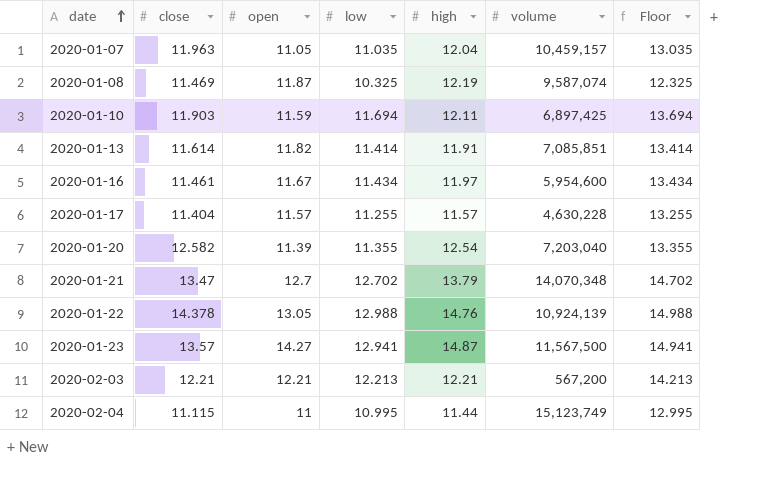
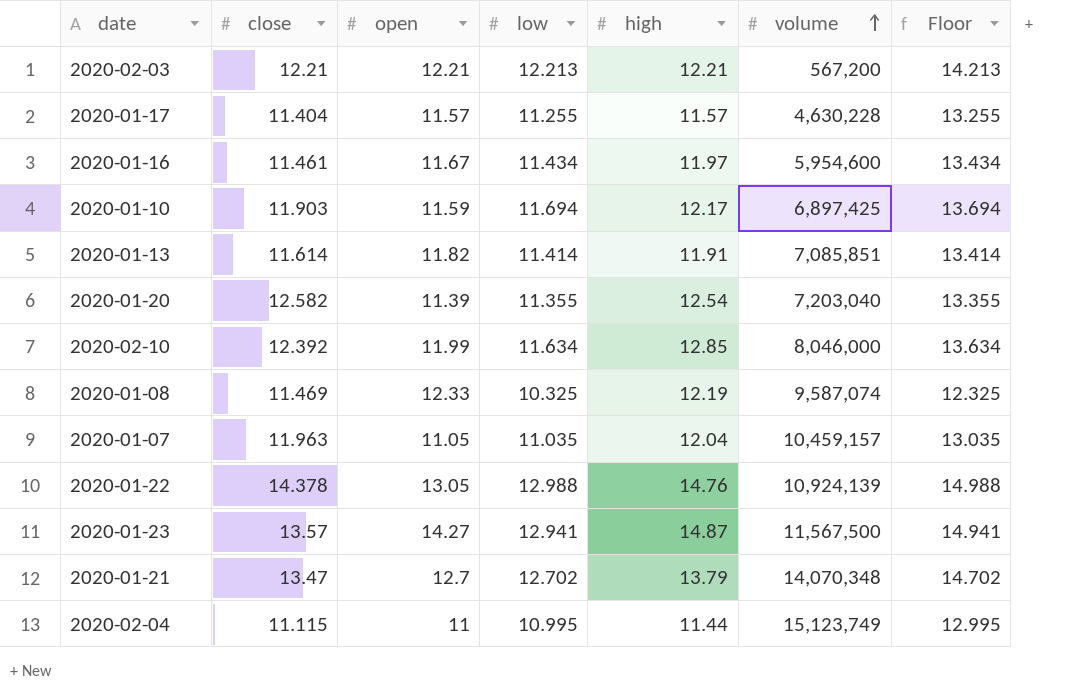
row order: date ascending -> volume ascending
2020-01-10 | high: 12.11 -> 12.17
row 2020-02-10: none -> 12.392 | 11.99 | 11.634 | 12.85 | 8,046,000 | 13.634
2020-01-08 | open: 11.87 -> 12.33

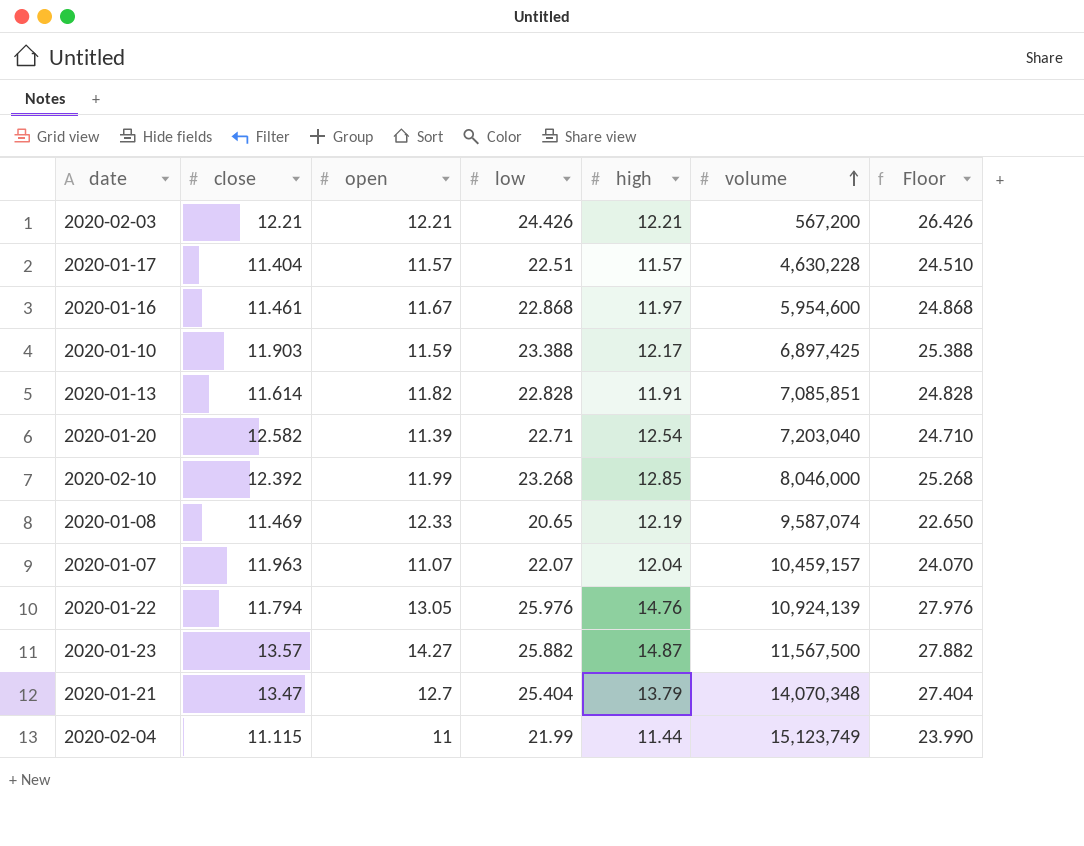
2020-02-03 | low: 12.213 -> 24.426
2020-02-03 | Floor: 14.213 -> 26.426
2020-01-17 | low: 11.255 -> 22.51
2020-01-17 | Floor: 13.255 -> 24.510
2020-01-16 | low: 11.434 -> 22.868
2020-01-16 | Floor: 13.434 -> 24.868
2020-01-10 | low: 11.694 -> 23.388
2020-01-10 | Floor: 13.694 -> 25.388
2020-01-13 | low: 11.414 -> 22.828
2020-01-13 | Floor: 13.414 -> 24.828
2020-01-20 | low: 11.355 -> 22.71
2020-01-20 | Floor: 13.355 -> 24.710
2020-02-10 | low: 11.634 -> 23.268
2020-02-10 | Floor: 13.634 -> 25.268
2020-01-08 | low: 10.325 -> 20.65
2020-01-08 | Floor: 12.325 -> 22.650
2020-01-07 | open: 11.05 -> 11.07
2020-01-07 | low: 11.035 -> 22.07
2020-01-07 | Floor: 13.035 -> 24.070
2020-01-22 | close: 14.378 -> 11.794
2020-01-22 | low: 12.988 -> 25.976
2020-01-22 | Floor: 14.988 -> 27.976
2020-01-23 | low: 12.941 -> 25.882
2020-01-23 | Floor: 14.941 -> 27.882
2020-01-21 | low: 12.702 -> 25.404
2020-01-21 | Floor: 14.702 -> 27.404
2020-02-04 | low: 10.995 -> 21.99
2020-02-04 | Floor: 12.995 -> 23.990

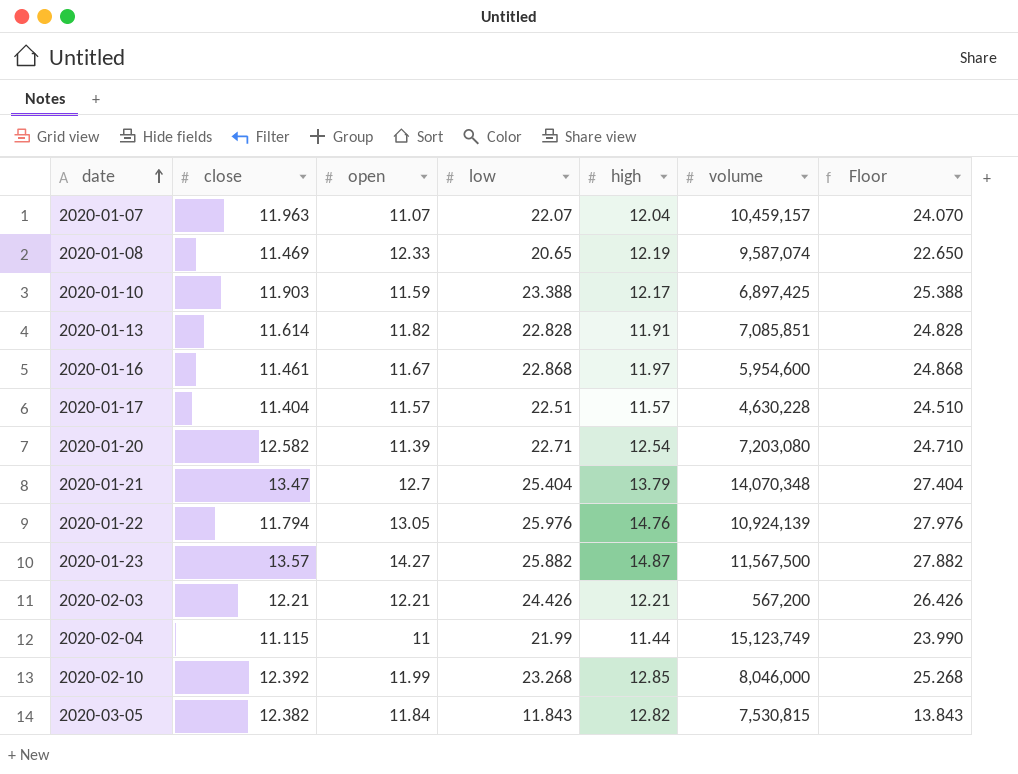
row order: volume ascending -> date ascending
2020-01-20 | volume: 7,203,040 -> 7,203,080
row 2020-03-05: none -> 12.382 | 11.84 | 11.843 | 12.82 | 7,530,815 | 13.843

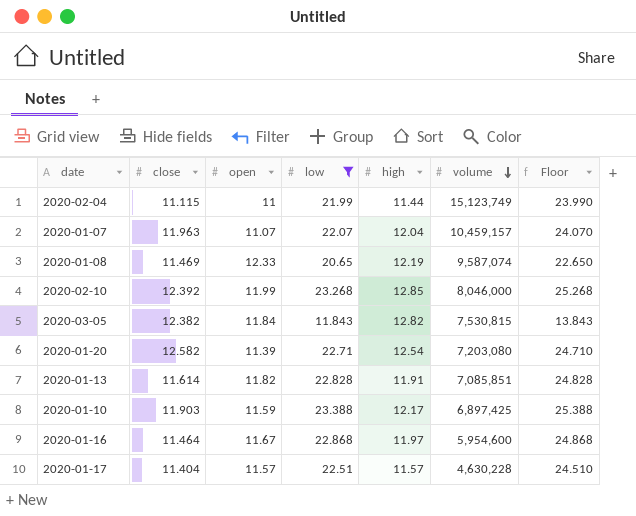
filter: none -> low <= 23.388
row order: date ascending -> volume descending
2020-01-16 | close: 11.461 -> 11.464

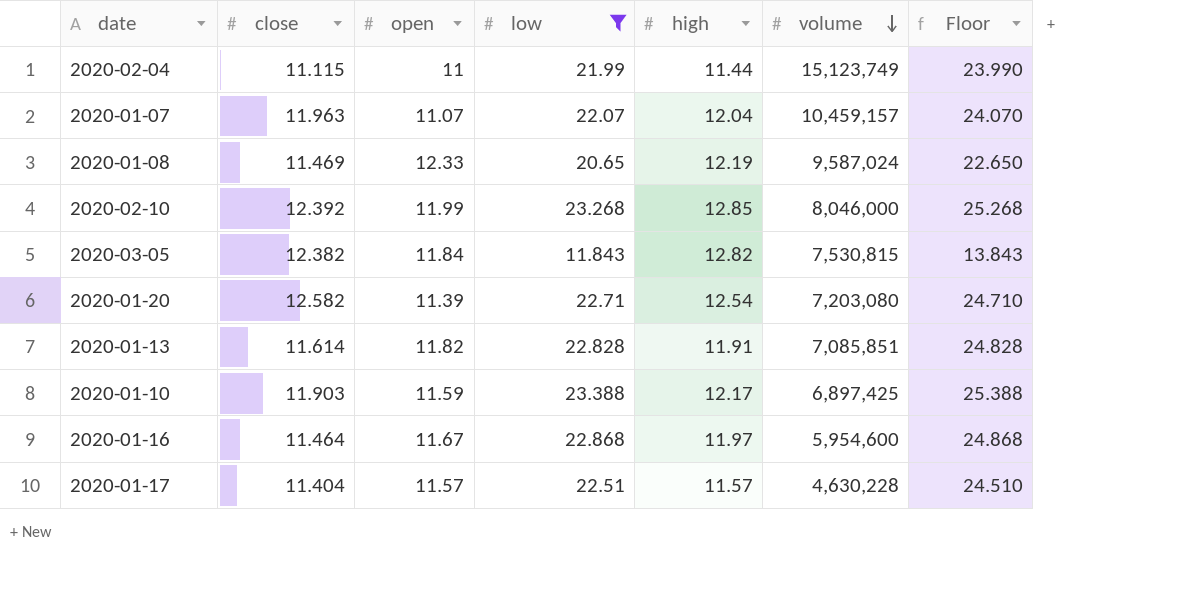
2020-01-08 | volume: 9,587,074 -> 9,587,024

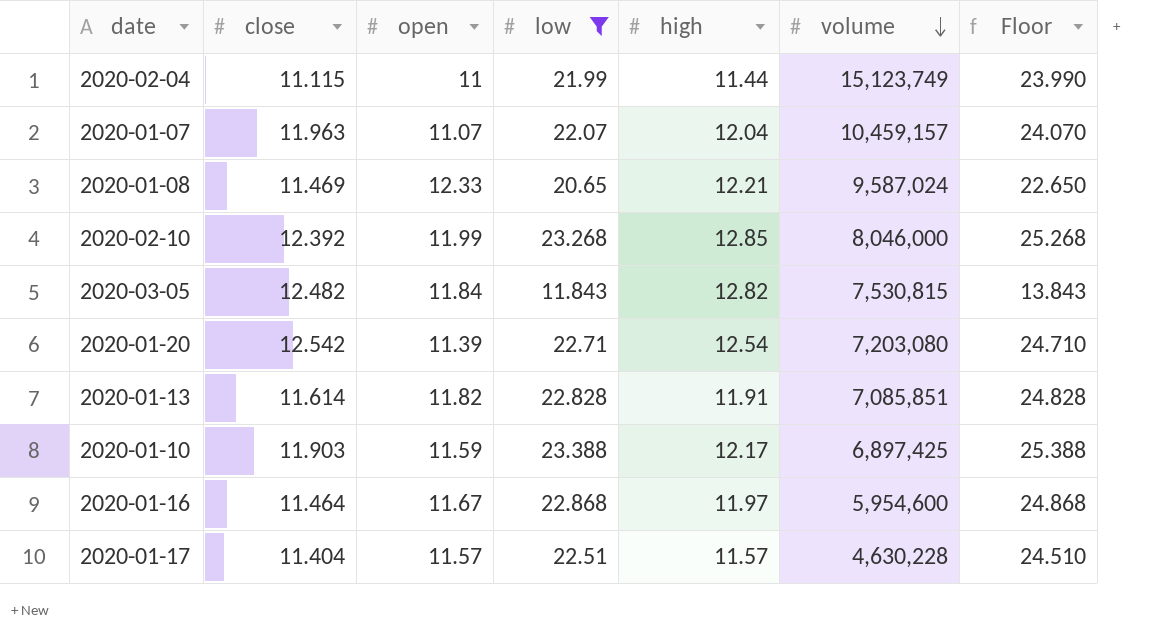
2020-01-08 | high: 12.19 -> 12.21
2020-03-05 | close: 12.382 -> 12.482
2020-01-20 | close: 12.582 -> 12.542

